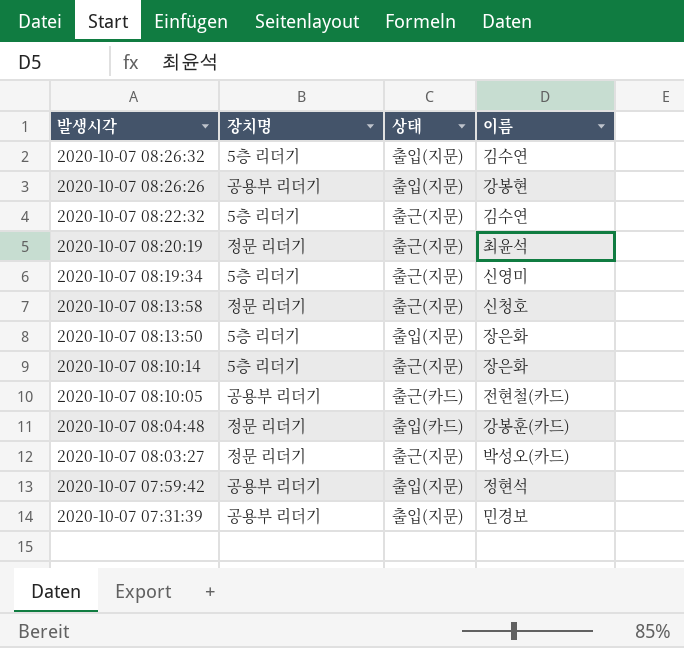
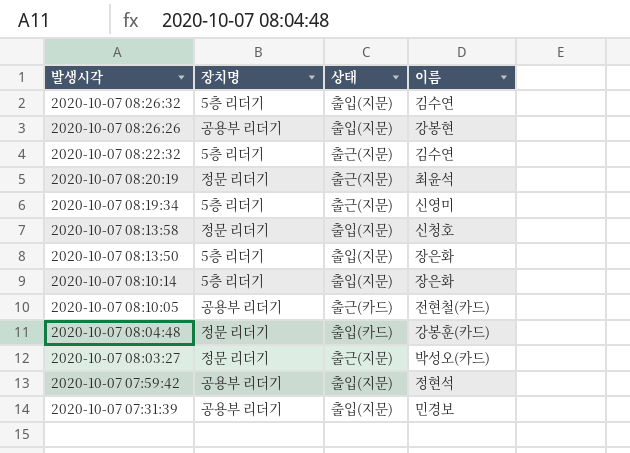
2020-10-07 08:13:58 | 상태: 출근(지문) -> 출입(지문)
2020-10-07 08:10:14 | 상태: 출근(지문) -> 출입(지문)

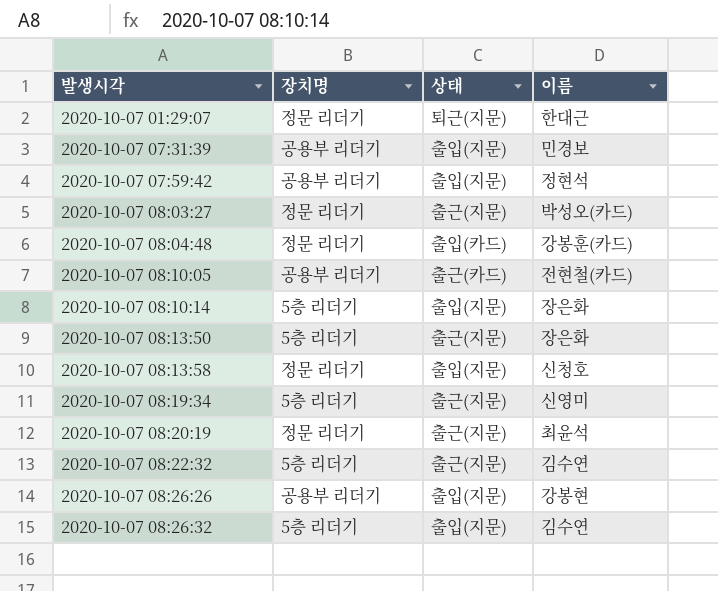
row order: 발생시각 descending -> 발생시각 ascending
row 2020-10-07 01:29:07: none -> 정문 리더기 | 퇴근(지문) | 한대근
2020-10-07 08:13:50 | 상태: 출입(지문) -> 출근(지문)

